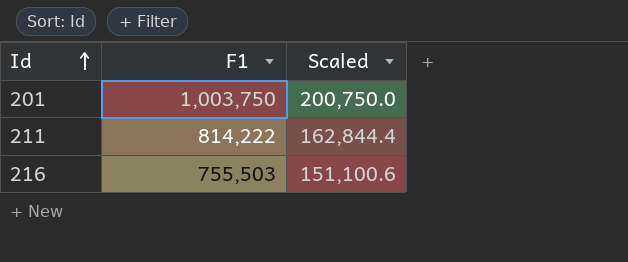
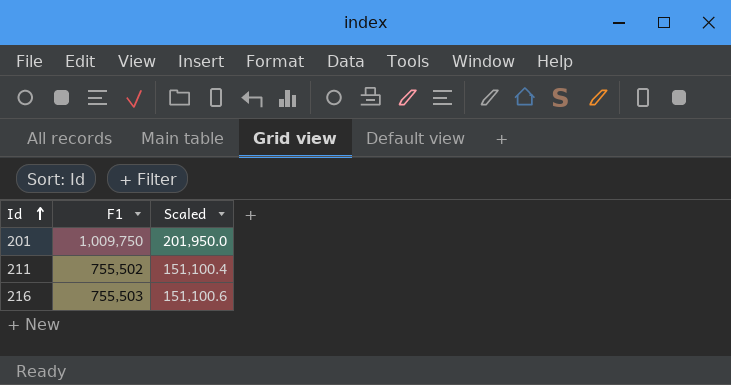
201 | F1: 1,003,750 -> 1,009,750
201 | Scaled: 200,750.0 -> 201,950.0
211 | F1: 814,222 -> 755,502
211 | Scaled: 162,844.4 -> 151,100.4

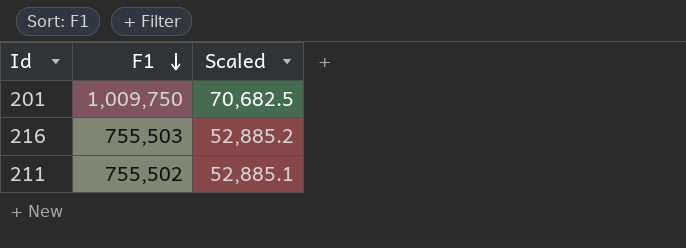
row order: Id ascending -> F1 descending
column Scaled | formula: [F1] * 0.2 -> [F1] * 0.07

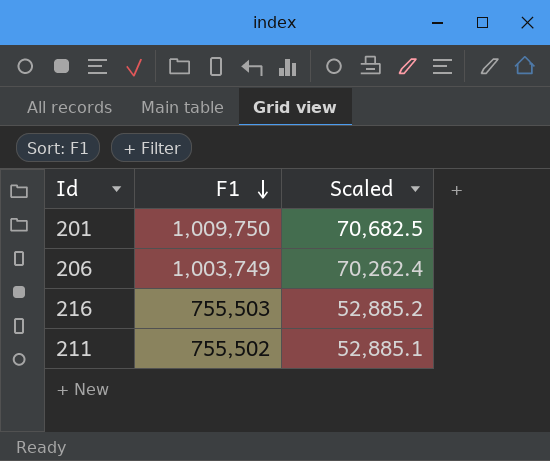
row 206: none -> 1,003,749 | 70,262.4

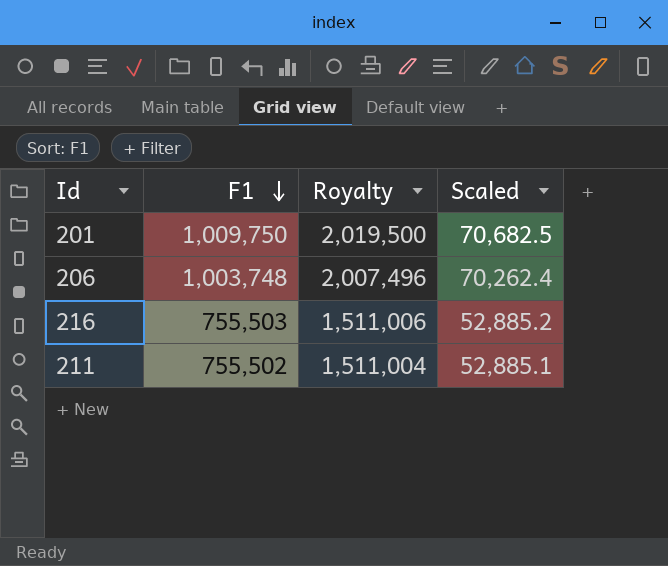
column Royalty | formula: none -> [F1] * 2
206 | F1: 1,003,749 -> 1,003,748

